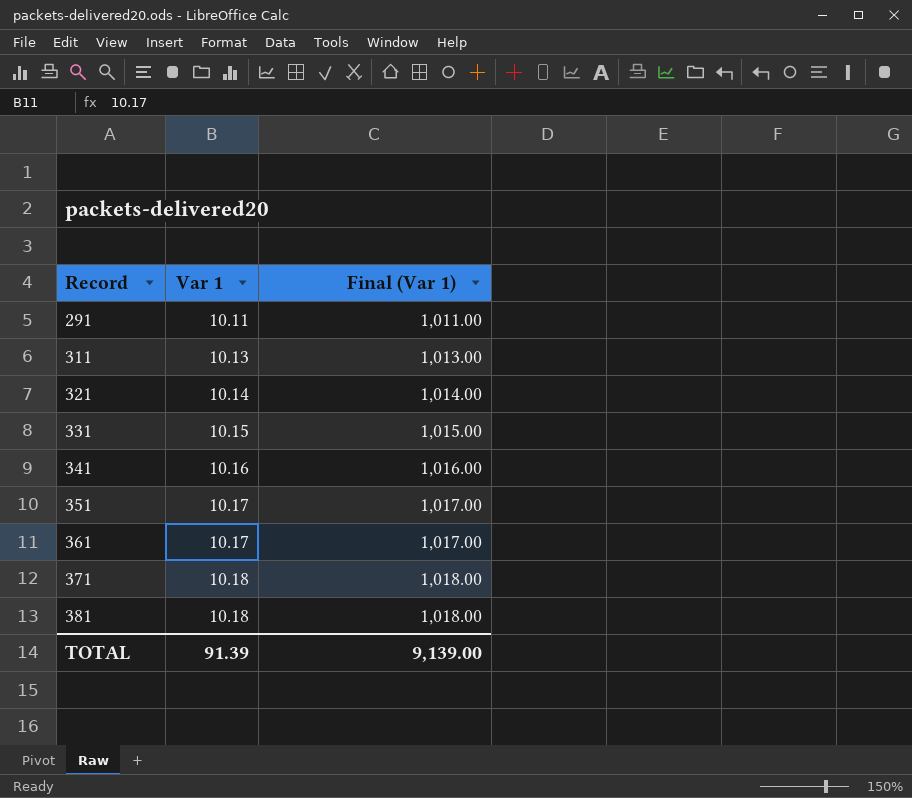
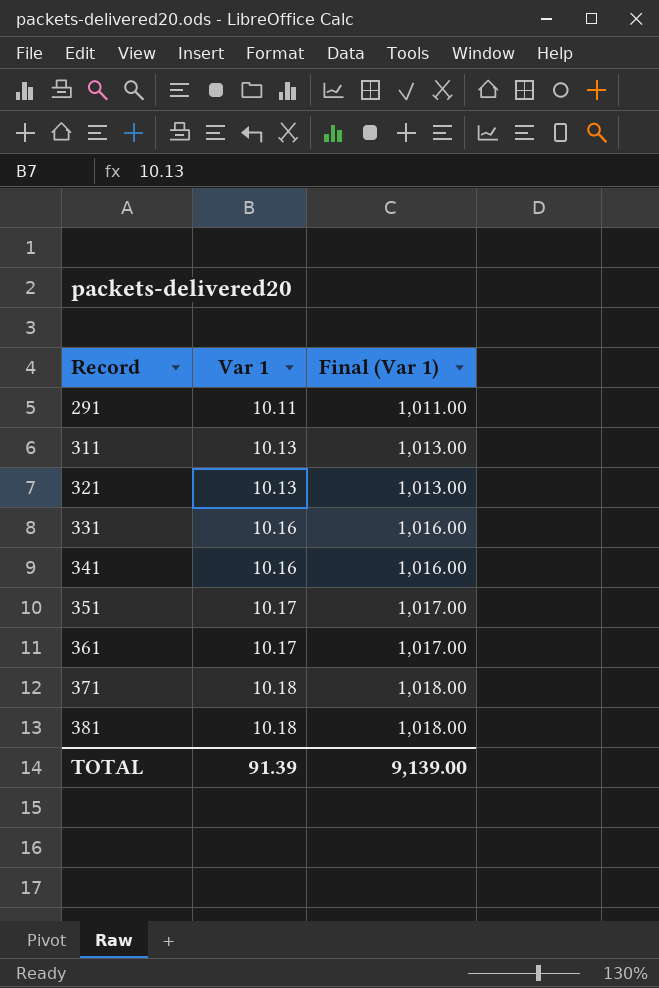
321 | Var 1: 10.14 -> 10.13
321 | Final (Var 1): 1,014.00 -> 1,013.00
331 | Var 1: 10.15 -> 10.16
331 | Final (Var 1): 1,015.00 -> 1,016.00

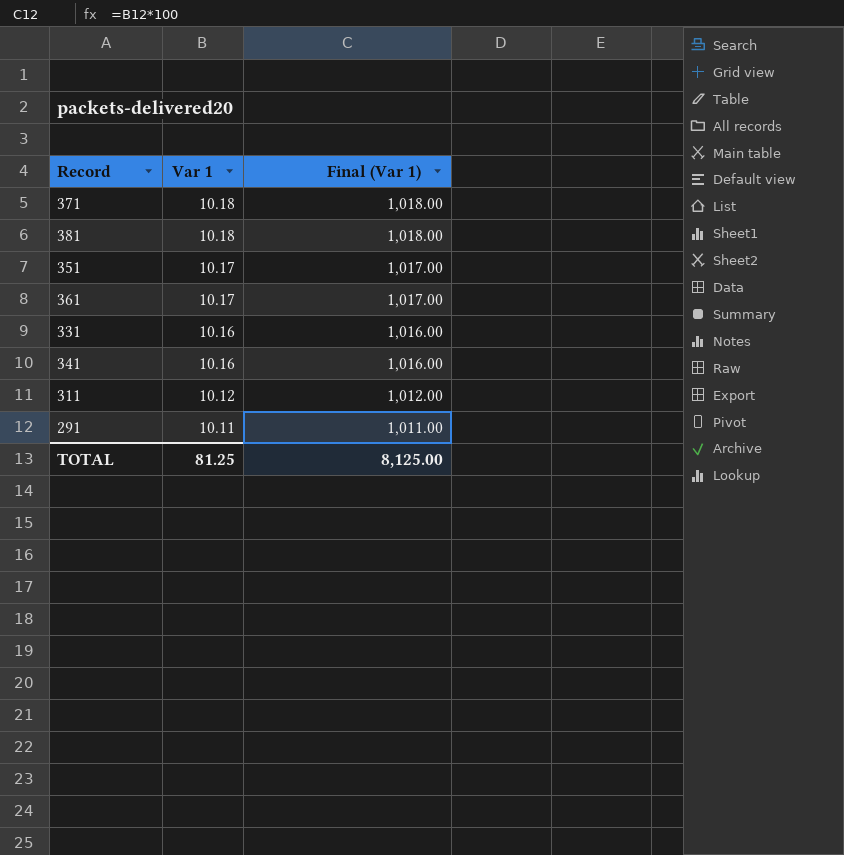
row order: Record ascending -> Var 1 descending
row 321: 10.13 | 1,013.00 -> none
311 | Var 1: 10.13 -> 10.12
311 | Final (Var 1): 1,013.00 -> 1,012.00
TOTAL | Var 1: 91.39 -> 81.25
TOTAL | Final (Var 1): 9,139.00 -> 8,125.00

